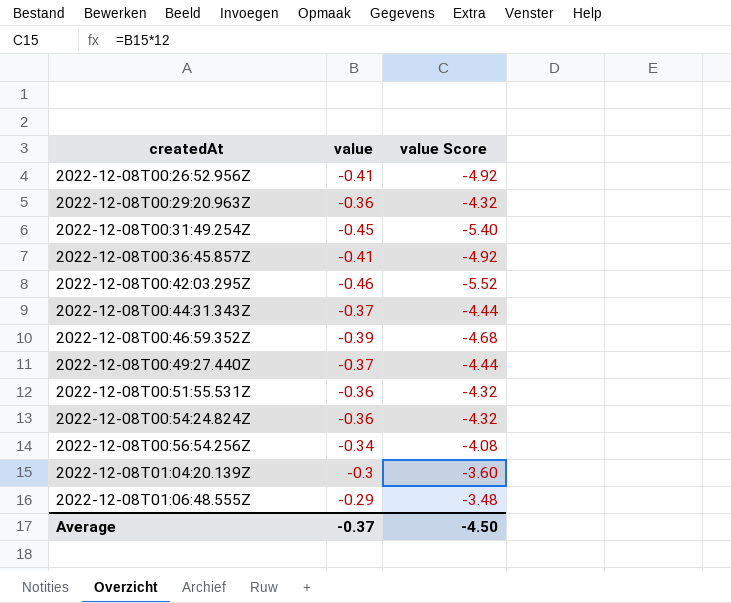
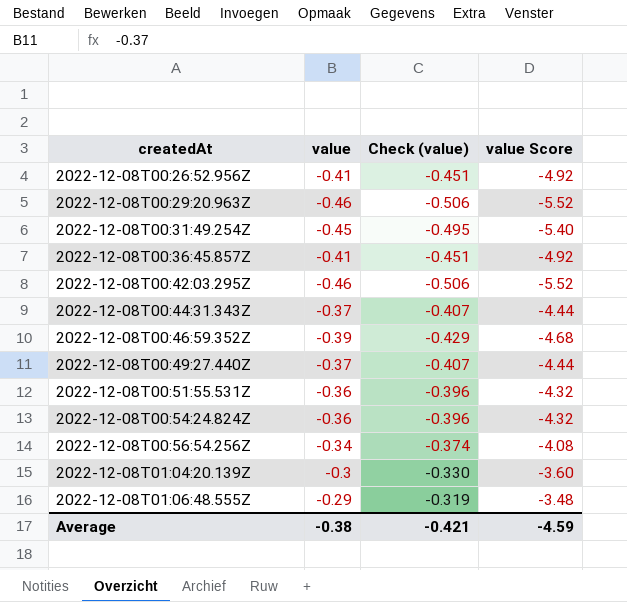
column Check (value) | formula: none -> [value] * 1.1
2022-12-08T00:29:20.963Z | value: -0.36 -> -0.46
2022-12-08T00:29:20.963Z | value Score: -4.32 -> -5.52
Average | value: -0.37 -> -0.38
Average | value Score: -4.50 -> -4.59

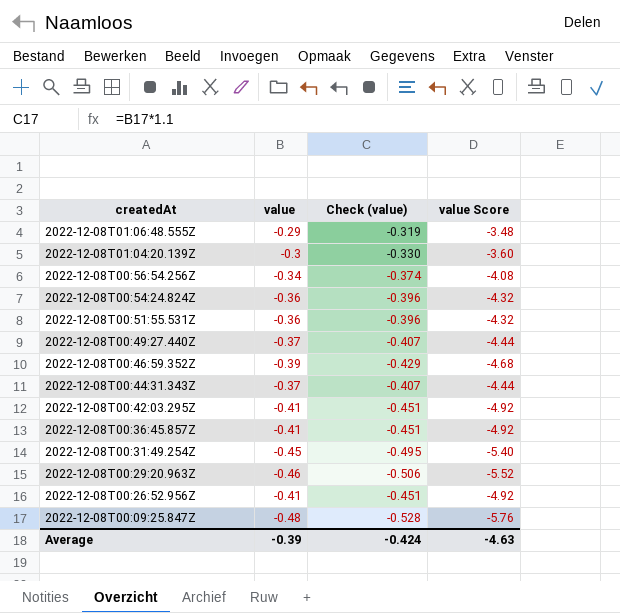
row order: createdAt ascending -> createdAt descending
2022-12-08T00:42:03.295Z | value: -0.46 -> -0.41
2022-12-08T00:42:03.295Z | Check (value): -0.506 -> -0.451
2022-12-08T00:42:03.295Z | value Score: -5.52 -> -4.92
row 2022-12-08T00:09:25.847Z: none -> -0.48 | -0.528 | -5.76
Average | value: -0.38 -> -0.39
Average | Check (value): -0.421 -> -0.424
Average | value Score: -4.59 -> -4.63

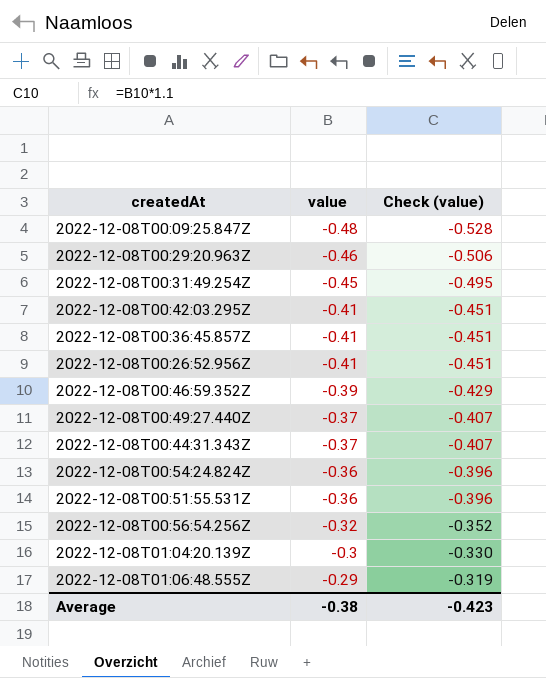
row order: createdAt descending -> value ascending
column value Score | formula: [value] * 12 -> none
2022-12-08T00:56:54.256Z | value: -0.34 -> -0.32
2022-12-08T00:56:54.256Z | Check (value): -0.374 -> -0.352
Average | value: -0.39 -> -0.38
Average | Check (value): -0.424 -> -0.423

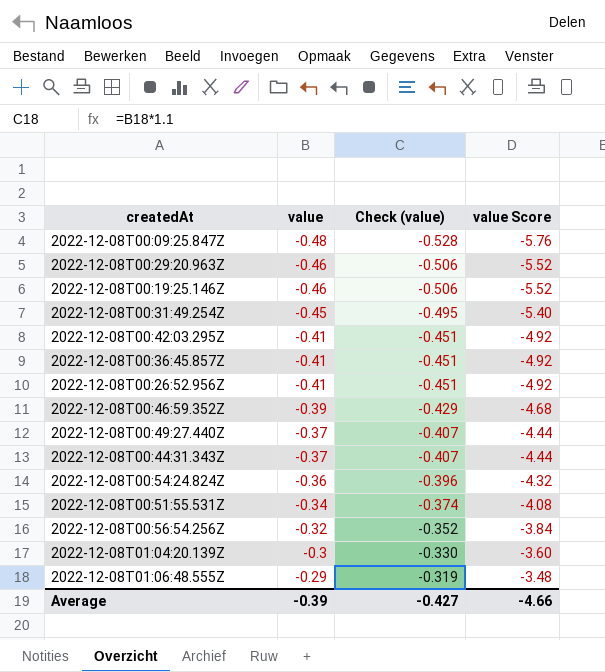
column value Score | formula: none -> [value] * 12
row 2022-12-08T00:19:25.146Z: none -> -0.46 | -0.506 | -5.52
2022-12-08T00:51:55.531Z | value: -0.36 -> -0.34
2022-12-08T00:51:55.531Z | Check (value): -0.396 -> -0.374
Average | value: -0.38 -> -0.39
Average | Check (value): -0.423 -> -0.427

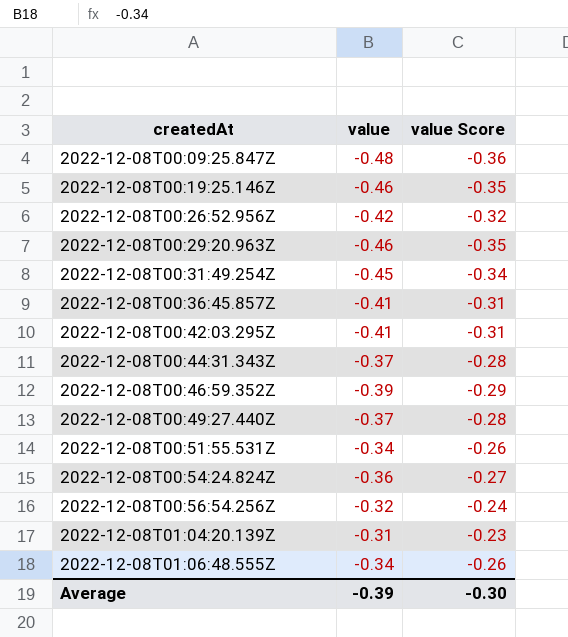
row order: value ascending -> createdAt ascending
column Check (value) | formula: [value] * 1.1 -> none
column value Score | formula: [value] * 12 -> [value] * 0.75
2022-12-08T00:26:52.956Z | value: -0.41 -> -0.42
2022-12-08T01:04:20.139Z | value: -0.3 -> -0.31
2022-12-08T01:06:48.555Z | value: -0.29 -> -0.34
Average | value Score: -4.66 -> -0.30

